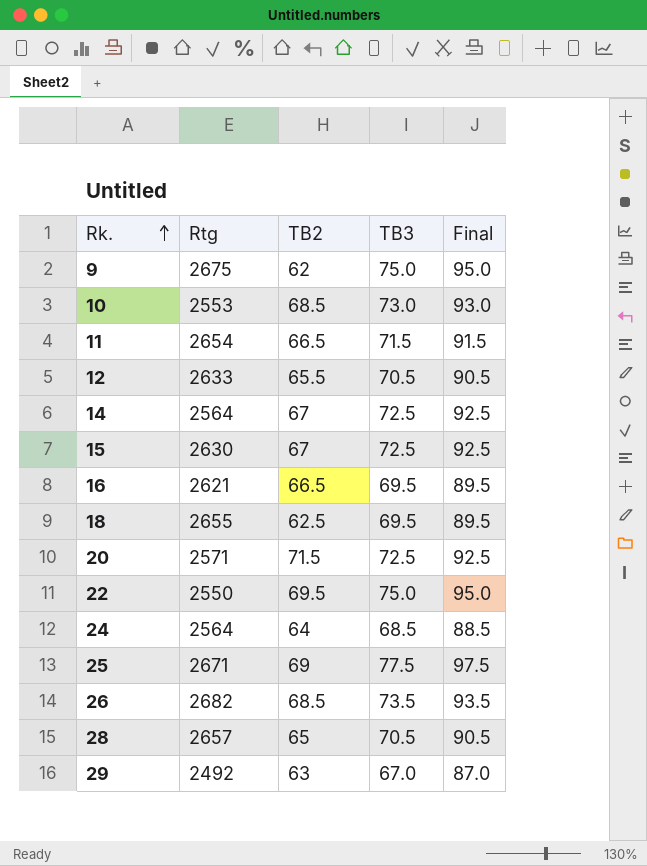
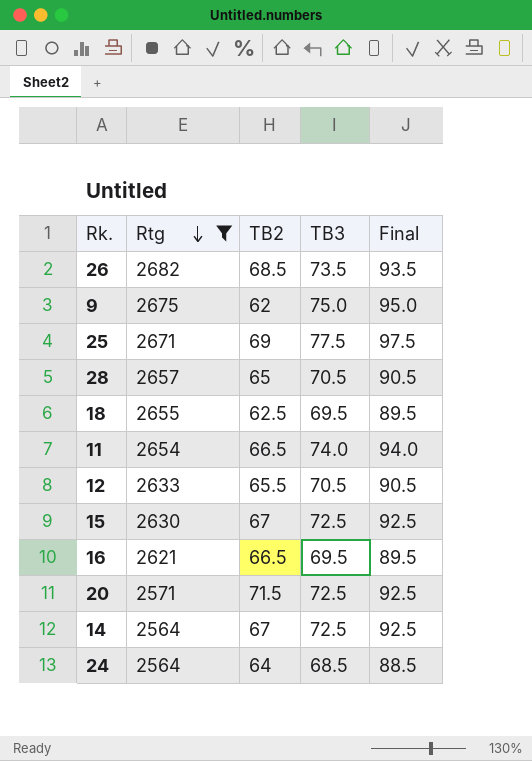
filter: none -> Rtg >= 2564
row order: Rk. ascending -> Rtg descending
11 | TB3: 71.5 -> 74.0
11 | Final: 91.5 -> 94.0

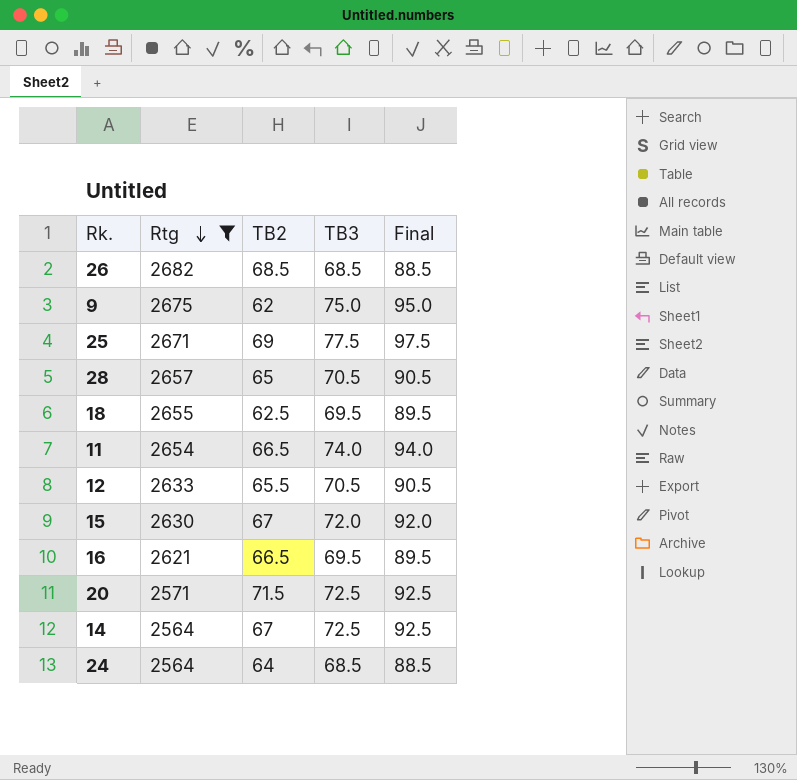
26 | TB3: 73.5 -> 68.5
26 | Final: 93.5 -> 88.5
15 | TB3: 72.5 -> 72.0
15 | Final: 92.5 -> 92.0

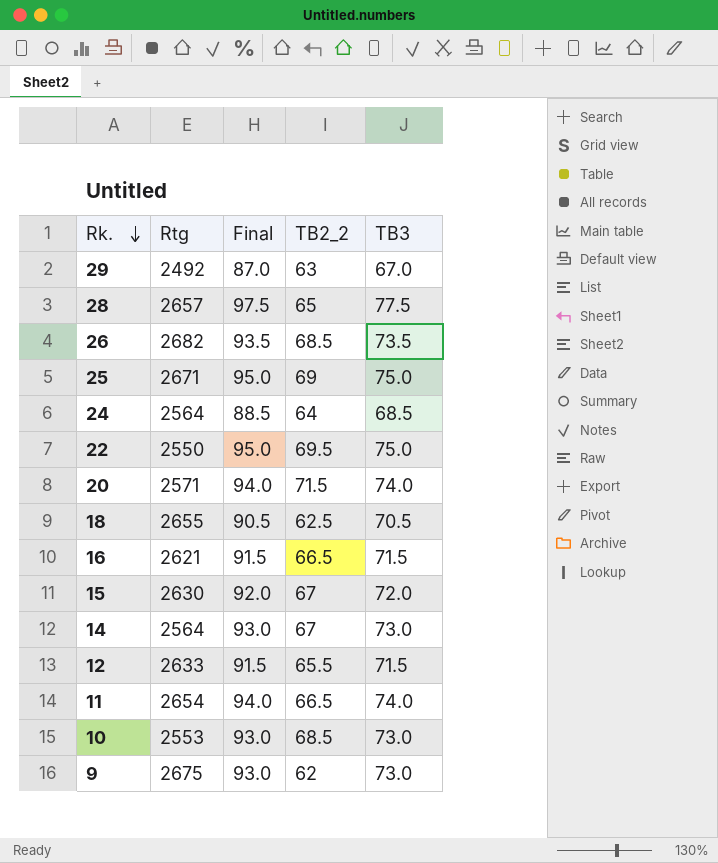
filter: Rtg >= 2564 -> none
row order: Rtg descending -> Rk. descending
column Final | position: 5 -> 3
column name: TB2 -> TB2_2
28 | Final: 90.5 -> 97.5
28 | TB3: 70.5 -> 77.5
26 | Final: 88.5 -> 93.5
26 | TB3: 68.5 -> 73.5
25 | Final: 97.5 -> 95.0
25 | TB3: 77.5 -> 75.0
20 | Final: 92.5 -> 94.0
20 | TB3: 72.5 -> 74.0
18 | Final: 89.5 -> 90.5
18 | TB3: 69.5 -> 70.5
16 | Final: 89.5 -> 91.5
16 | TB3: 69.5 -> 71.5
14 | Final: 92.5 -> 93.0
14 | TB3: 72.5 -> 73.0
12 | Final: 90.5 -> 91.5
12 | TB3: 70.5 -> 71.5
9 | Final: 95.0 -> 93.0
9 | TB3: 75.0 -> 73.0

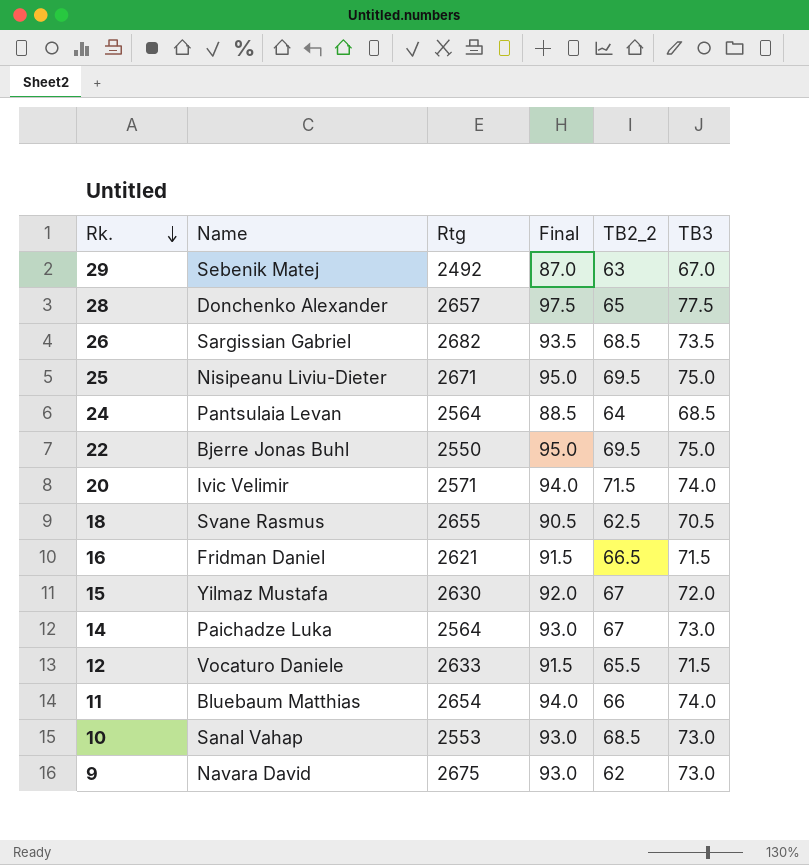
column Name | position: none -> 2
25 | TB2_2: 69 -> 69.5
11 | TB2_2: 66.5 -> 66

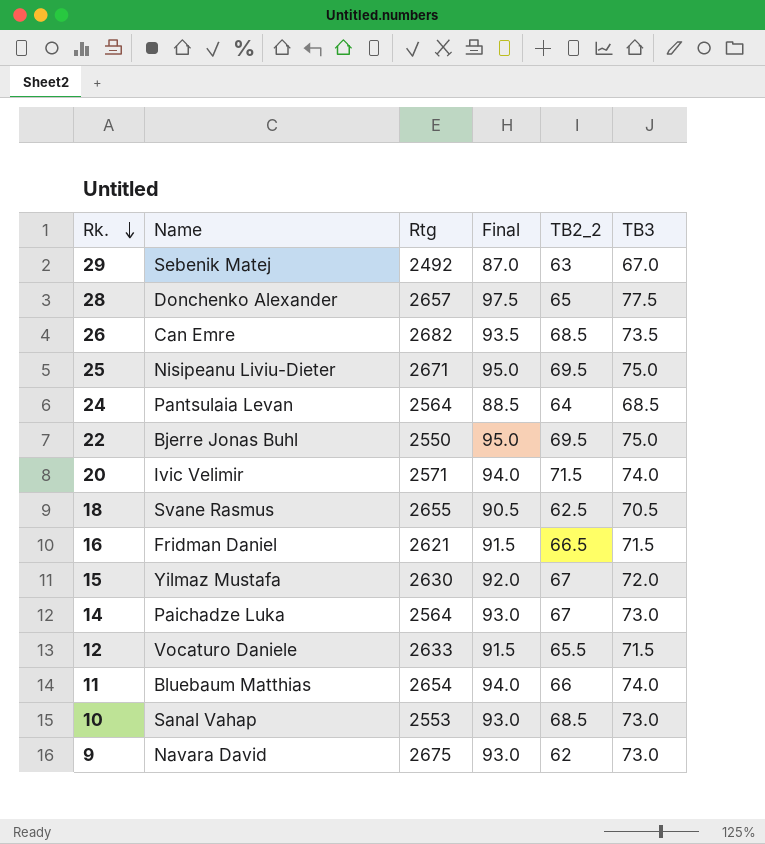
26 | Name: Sargissian Gabriel -> Can Emre

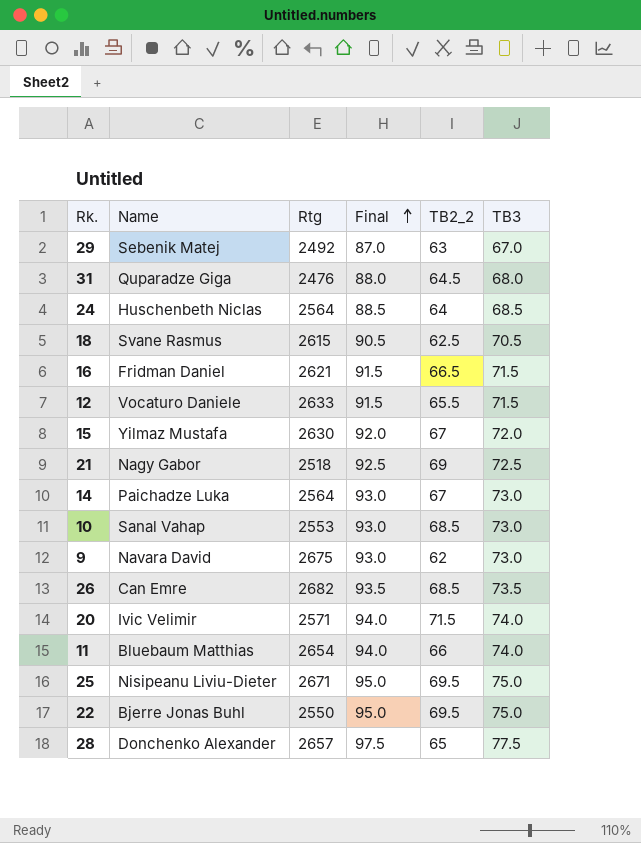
row order: Rk. descending -> Final ascending
row 31: none -> Quparadze Giga | 2476 | 88.0 | 64.5 | 68.0
24 | Name: Pantsulaia Levan -> Huschenbeth Niclas
18 | Rtg: 2655 -> 2615
row 21: none -> Nagy Gabor | 2518 | 92.5 | 69 | 72.5

